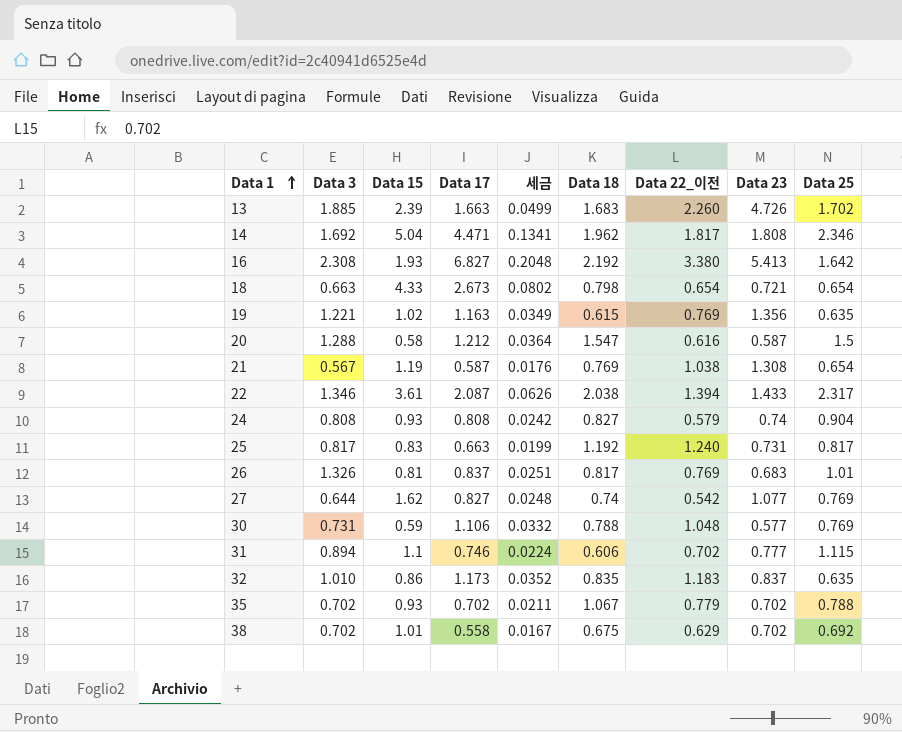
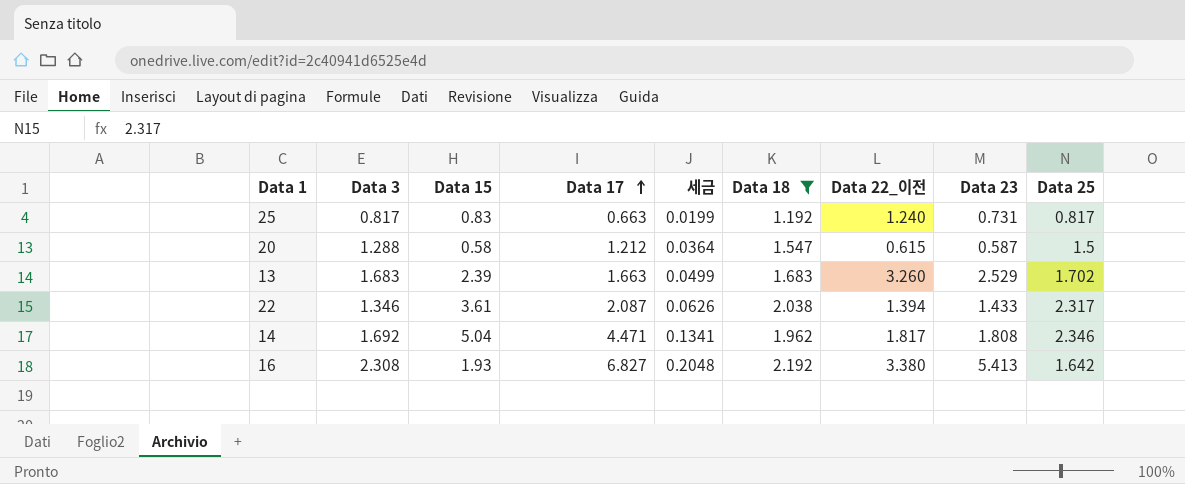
filter: none -> Data 18 >= 1.192
row order: Data 1 ascending -> Data 17 ascending
20 | Data 22_이전: 0.616 -> 0.615
13 | Data 3: 1.885 -> 1.683
13 | Data 22_이전: 2.260 -> 3.260
13 | Data 23: 4.726 -> 2.529

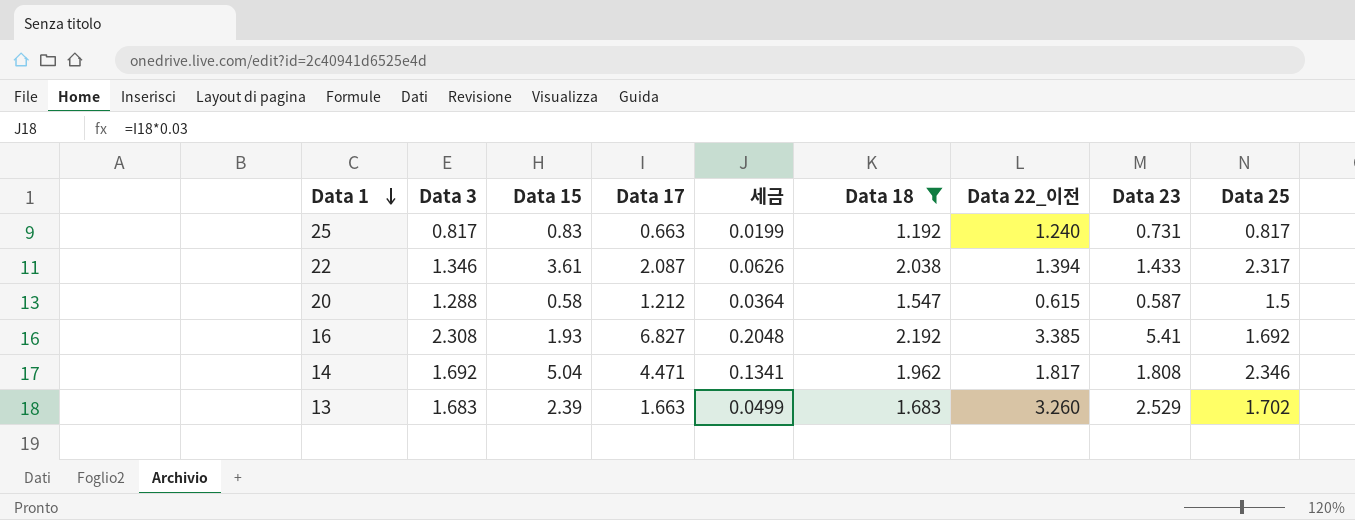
row order: Data 17 ascending -> Data 1 descending
16 | Data 22_이전: 3.380 -> 3.385
16 | Data 23: 5.413 -> 5.41
16 | Data 25: 1.642 -> 1.692

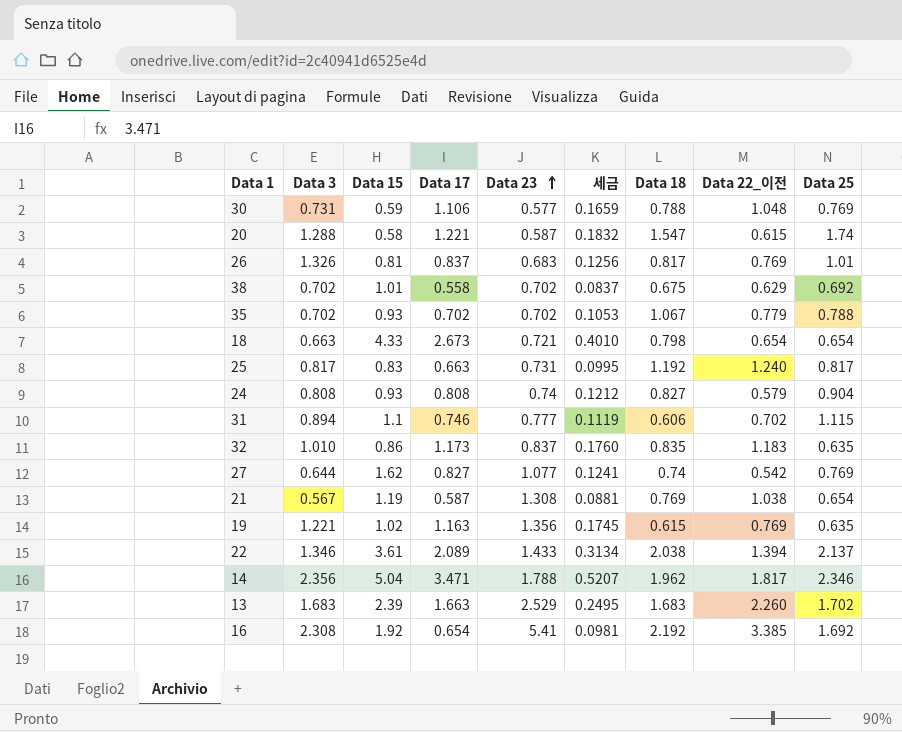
filter: Data 18 >= 1.192 -> none
row order: Data 1 descending -> Data 23 ascending
column Data 23 | position: 8 -> 5
column 세금 | formula: [Data 17] * 0.03 -> [Data 17] * 0.15
20 | Data 17: 1.212 -> 1.221
20 | Data 25: 1.5 -> 1.74
22 | Data 17: 2.087 -> 2.089
22 | Data 25: 2.317 -> 2.137
14 | Data 3: 1.692 -> 2.356
14 | Data 17: 4.471 -> 3.471
14 | Data 23: 1.808 -> 1.788
13 | Data 22_이전: 3.260 -> 2.260
16 | Data 15: 1.93 -> 1.92
16 | Data 17: 6.827 -> 0.654

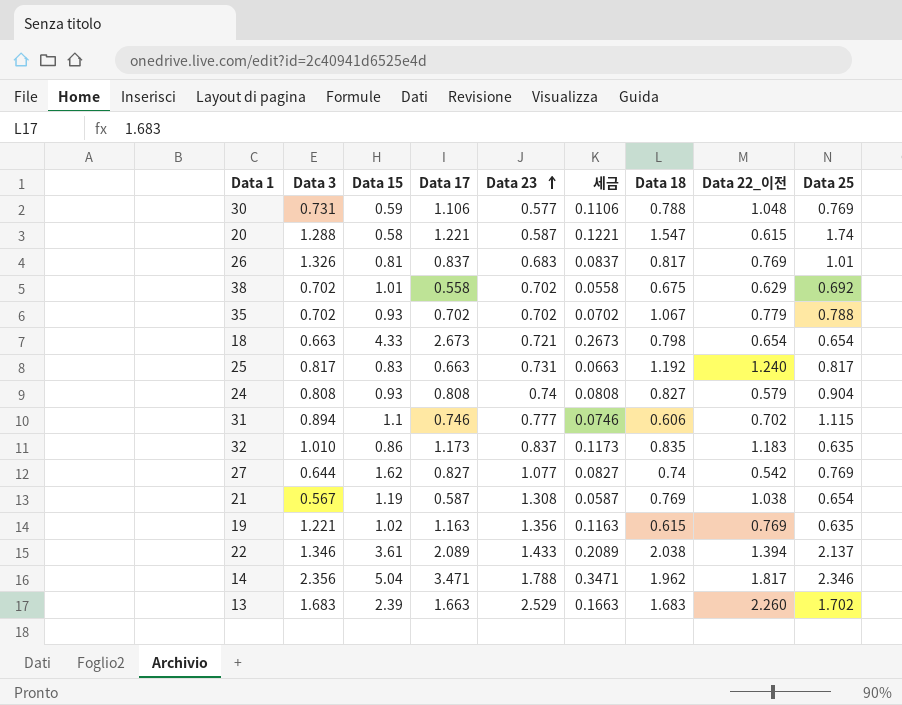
column 세금 | formula: [Data 17] * 0.15 -> [Data 17] * 0.1
row 16: 2.308 | 1.92 | 0.654 | 5.41 | 0.0981 | 2.192 | 3.385 | 1.692 -> none

